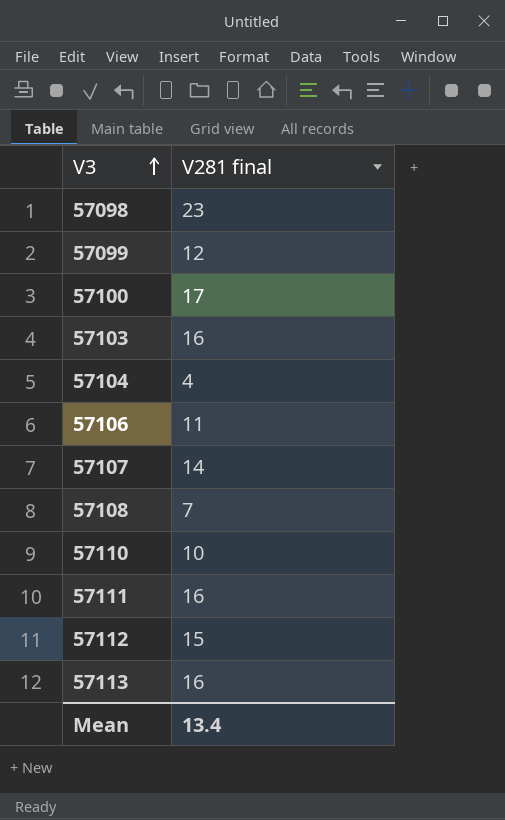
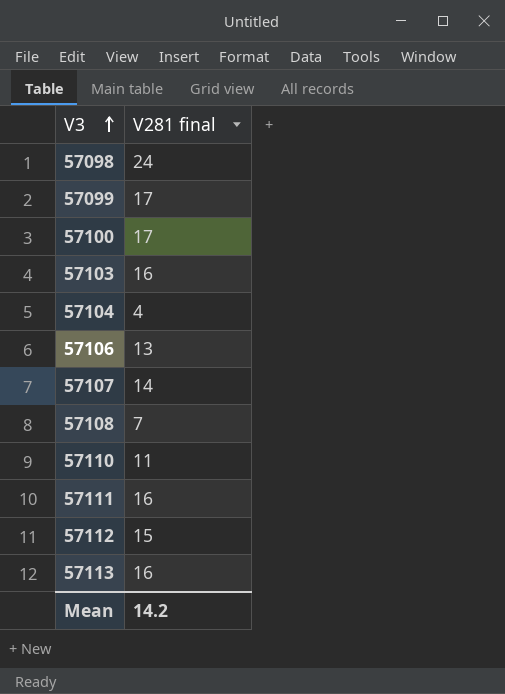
57098 | V281 final: 23 -> 24
57099 | V281 final: 12 -> 17
57106 | V281 final: 11 -> 13
57110 | V281 final: 10 -> 11
Mean | V281 final: 13.4 -> 14.2

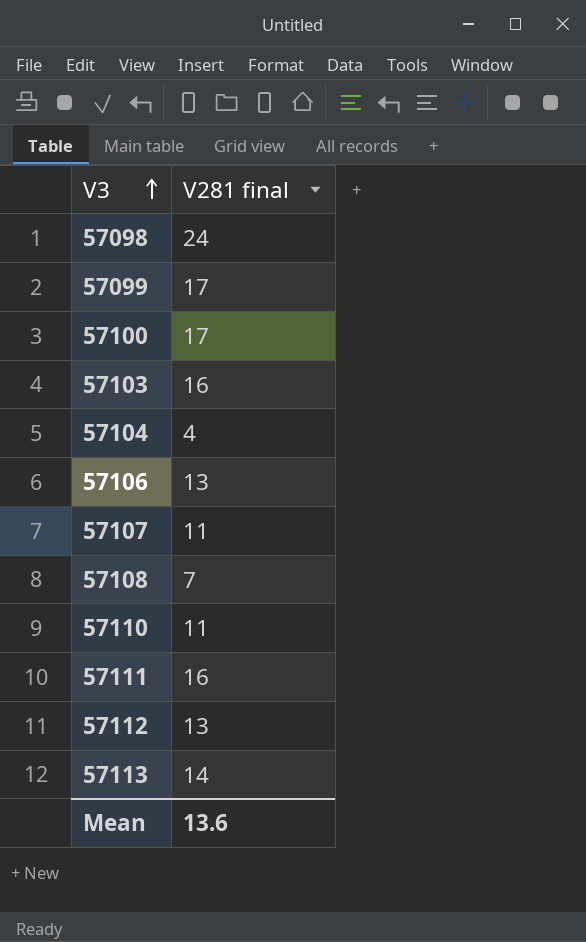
57107 | V281 final: 14 -> 11
57112 | V281 final: 15 -> 13
57113 | V281 final: 16 -> 14
Mean | V281 final: 14.2 -> 13.6

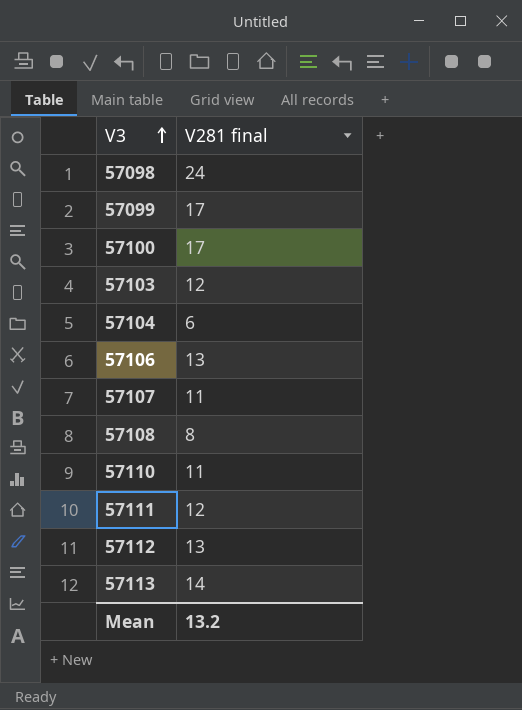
57103 | V281 final: 16 -> 12
57104 | V281 final: 4 -> 6
57108 | V281 final: 7 -> 8
57111 | V281 final: 16 -> 12
Mean | V281 final: 13.6 -> 13.2

